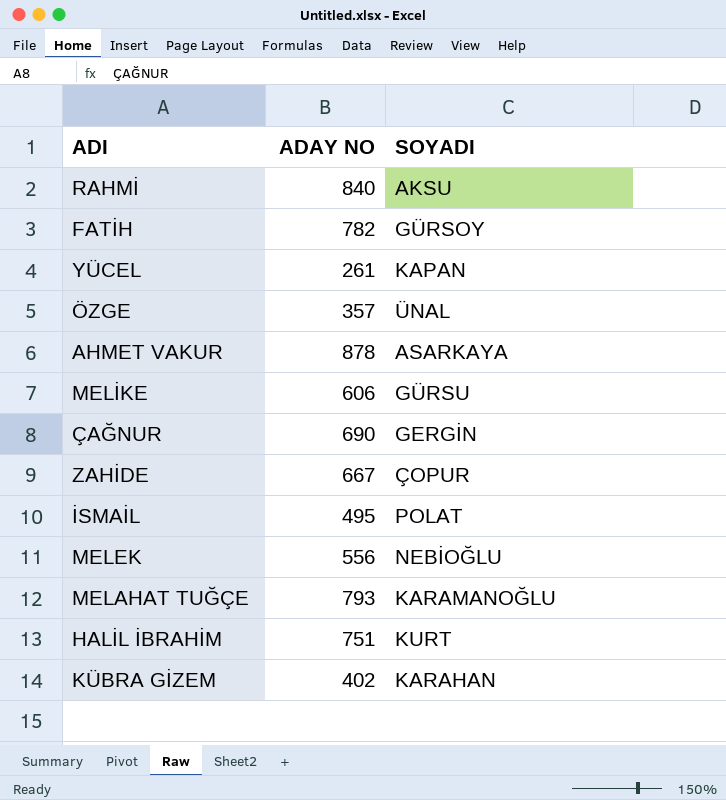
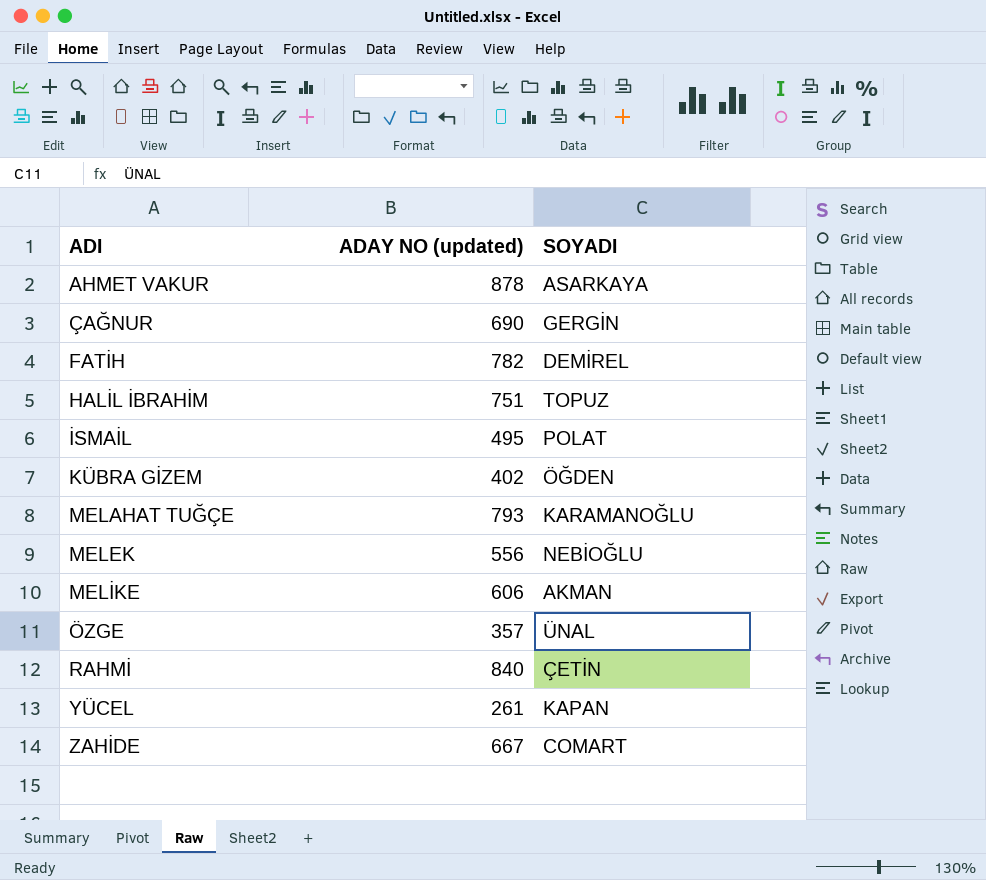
row order: none -> ADI ascending
column name: ADAY NO -> ADAY NO (updated)
FATİH | SOYADI: GÜRSOY -> DEMİREL
HALİL İBRAHİM | SOYADI: KURT -> TOPUZ
KÜBRA GİZEM | SOYADI: KARAHAN -> ÖĞDEN
MELİKE | SOYADI: GÜRSU -> AKMAN
RAHMİ | SOYADI: AKSU -> ÇETİN
ZAHİDE | SOYADI: ÇOPUR -> COMART

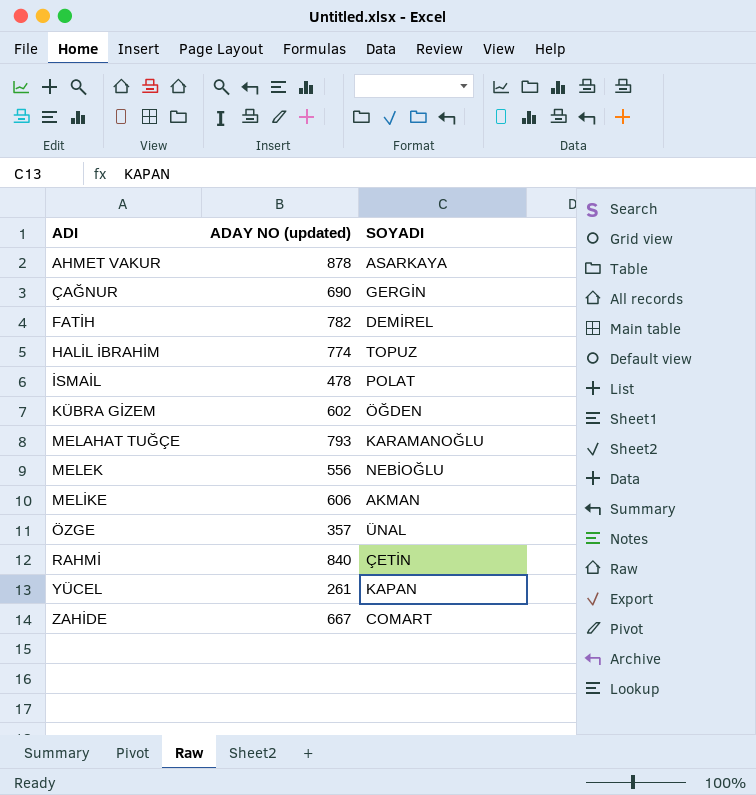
HALİL İBRAHİM | ADAY NO (updated): 751 -> 774
İSMAİL | ADAY NO (updated): 495 -> 478
KÜBRA GİZEM | ADAY NO (updated): 402 -> 602

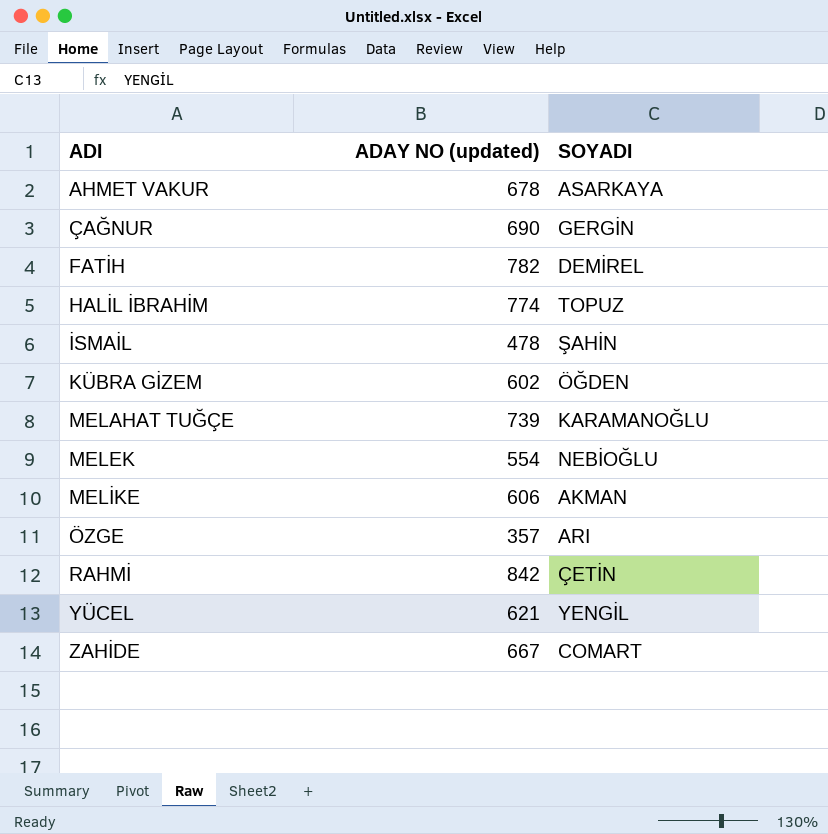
AHMET VAKUR | ADAY NO (updated): 878 -> 678
İSMAİL | SOYADI: POLAT -> ŞAHİN
MELAHAT TUĞÇE | ADAY NO (updated): 793 -> 739
MELEK | ADAY NO (updated): 556 -> 554
ÖZGE | SOYADI: ÜNAL -> ARI
RAHMİ | ADAY NO (updated): 840 -> 842
YÜCEL | ADAY NO (updated): 261 -> 621
YÜCEL | SOYADI: KAPAN -> YENGİL

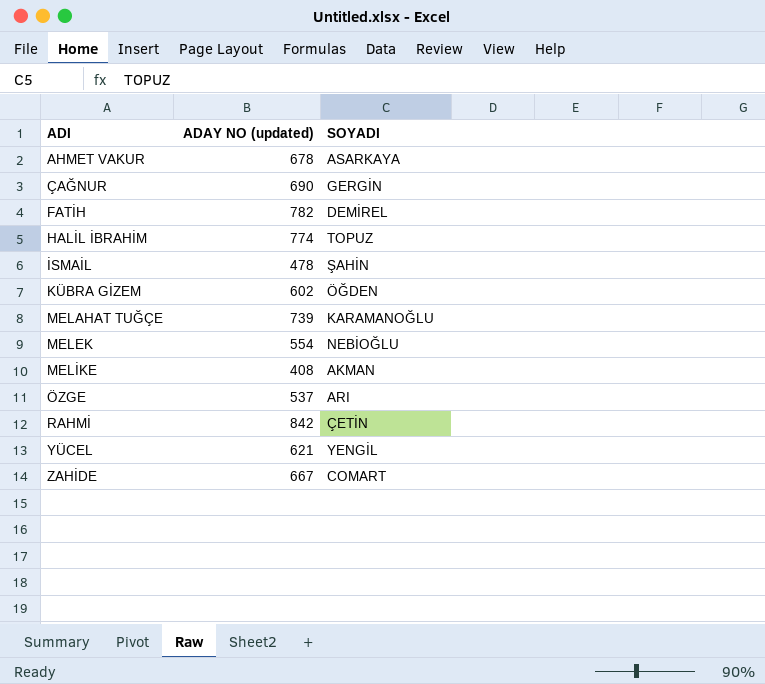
MELİKE | ADAY NO (updated): 606 -> 408
ÖZGE | ADAY NO (updated): 357 -> 537

